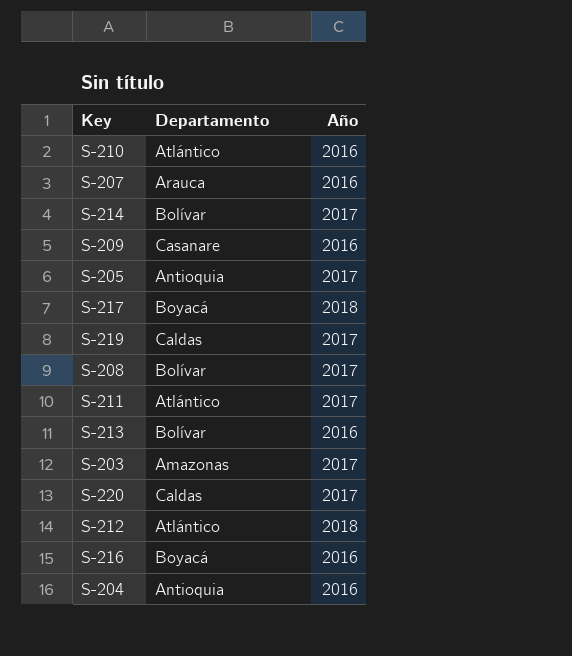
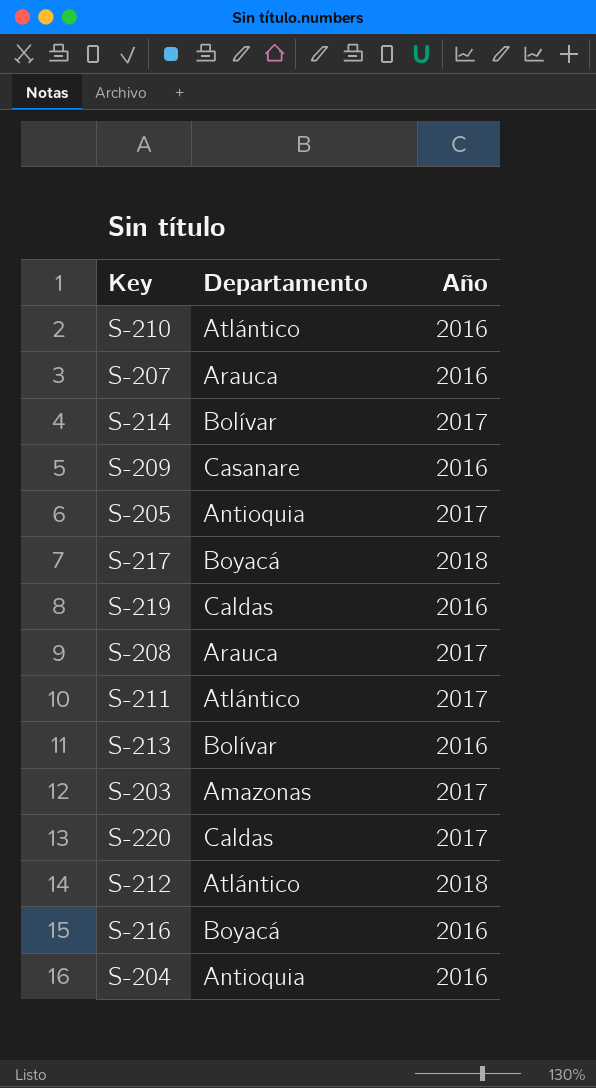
S-219 | Año: 2017 -> 2016
S-208 | Departamento: Bolívar -> Arauca

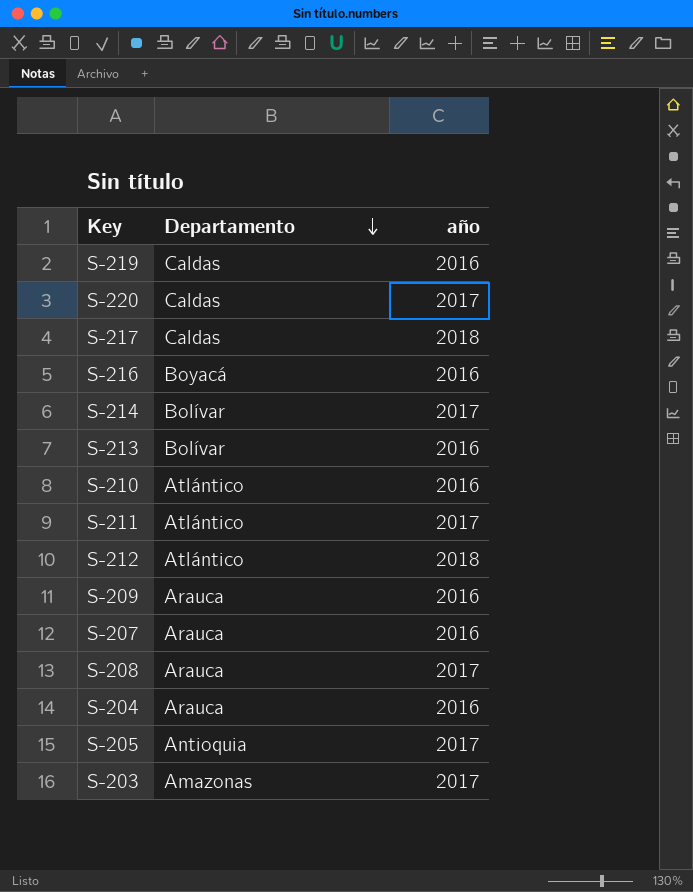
row order: none -> Departamento descending
column name: Año -> año
S-217 | Departamento: Boyacá -> Caldas
S-209 | Departamento: Casanare -> Arauca
S-204 | Departamento: Antioquia -> Arauca

